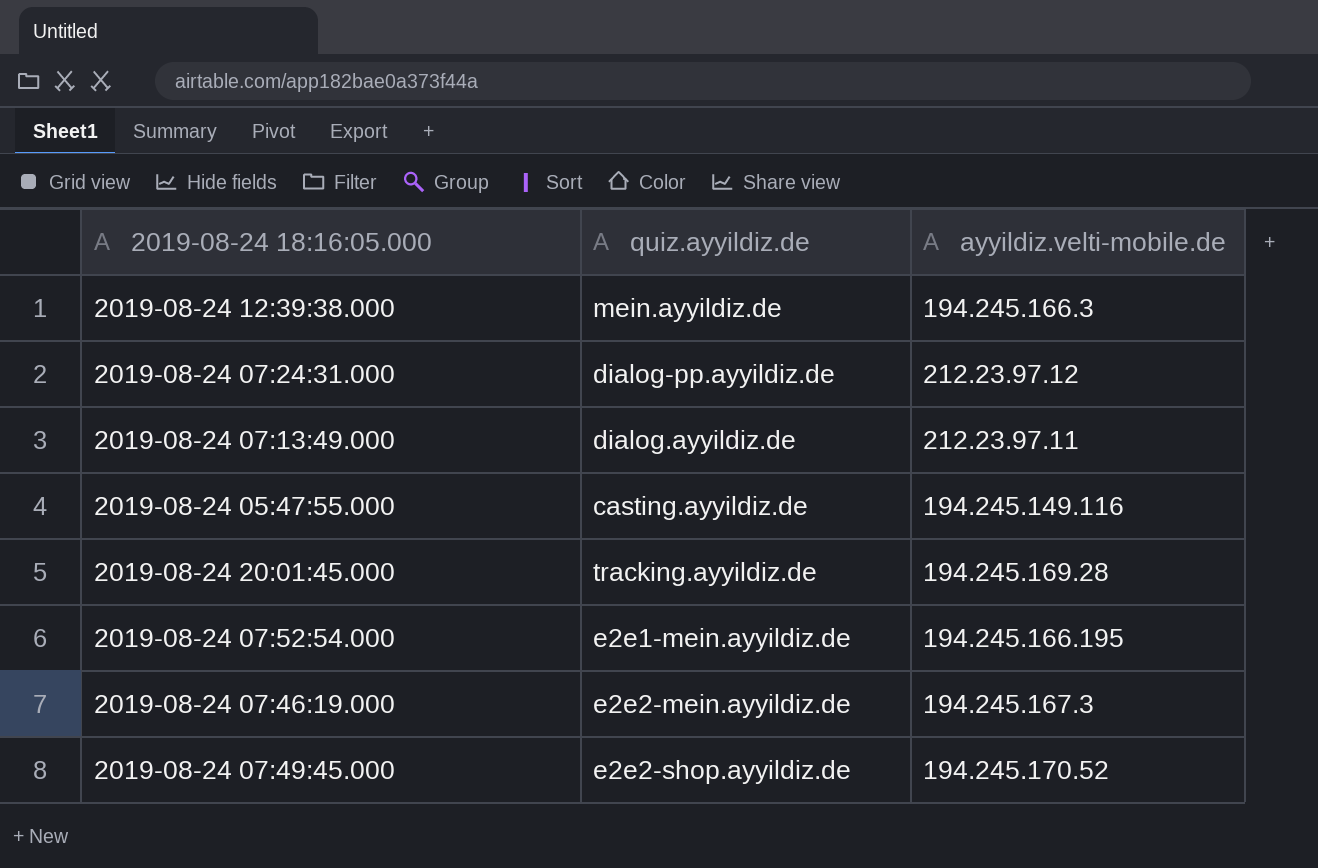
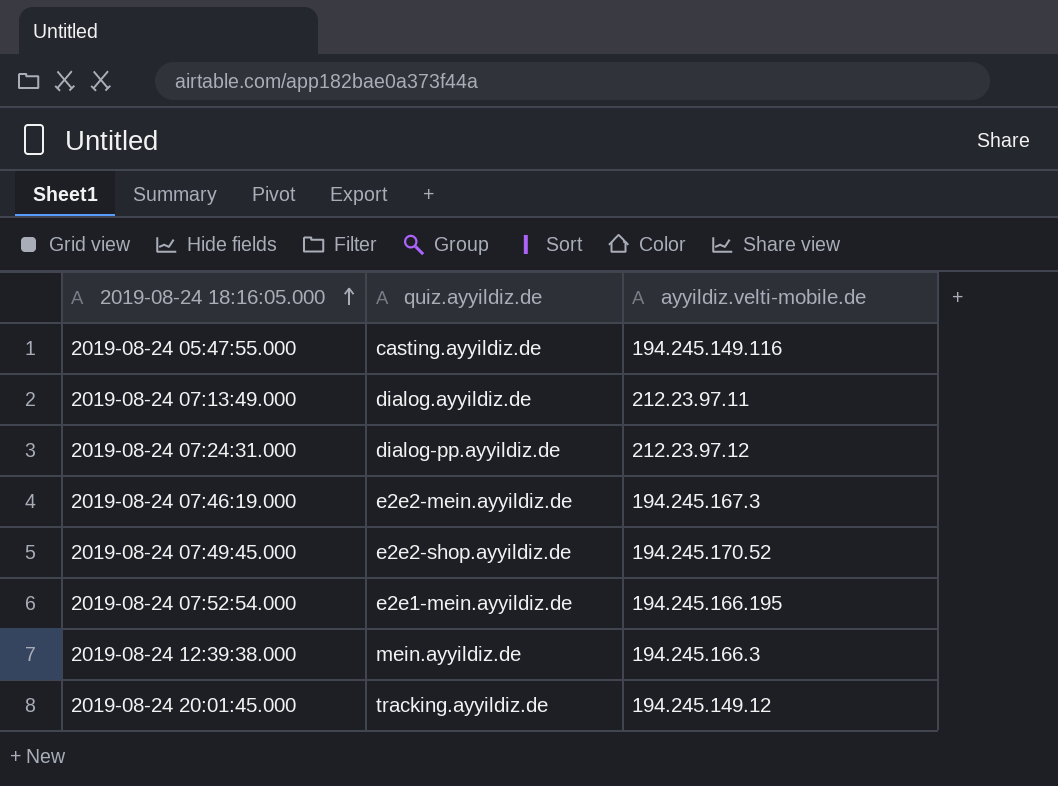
row order: none -> 2019-08-24 18:16:05.000 ascending
2019-08-24 20:01:45.000 | ayyildiz.velti-mobile.de: 194.245.169.28 -> 194.245.149.12

